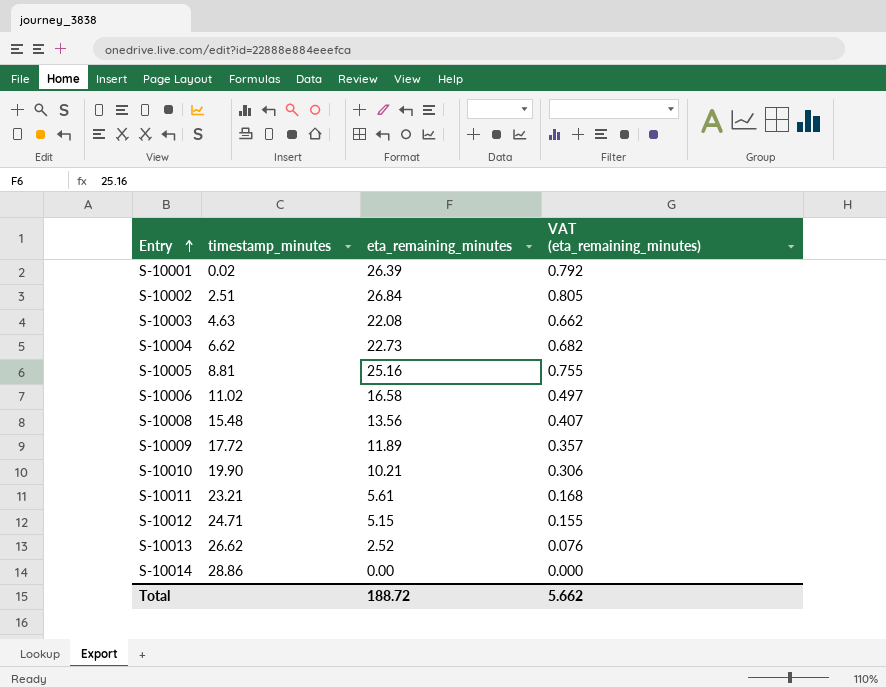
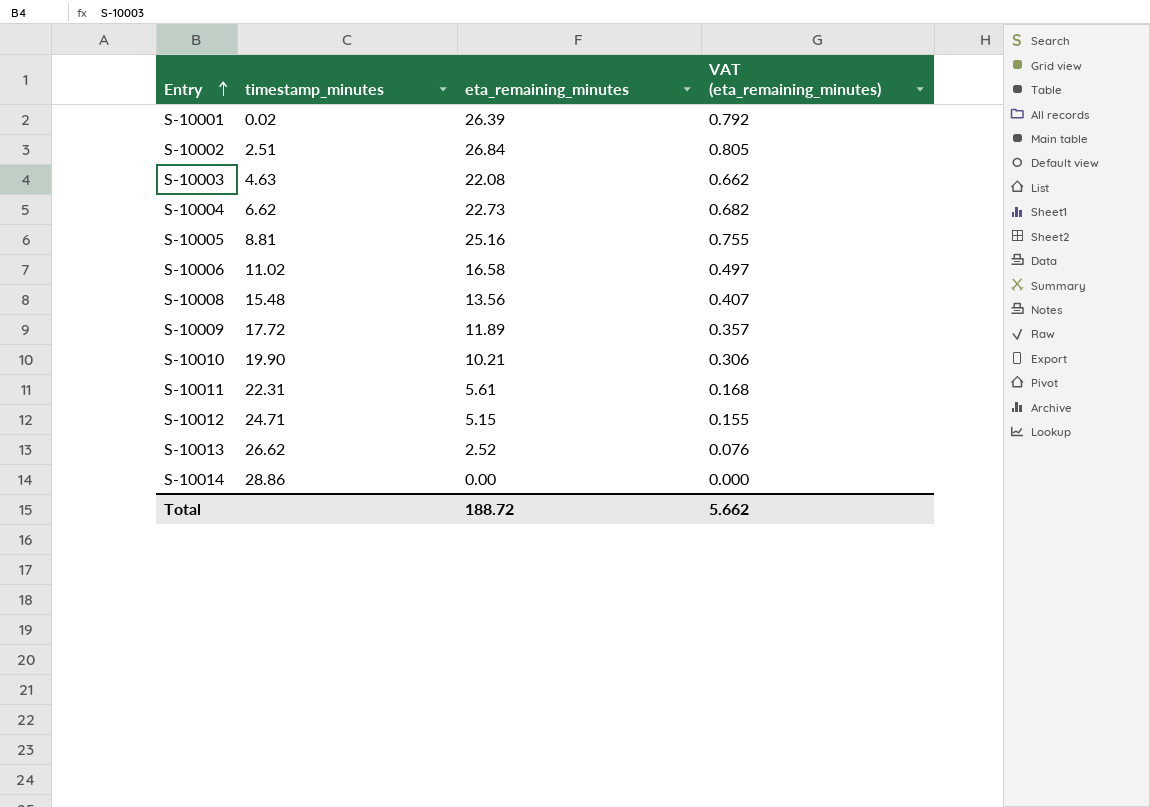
S-10011 | timestamp_minutes: 23.21 -> 22.31

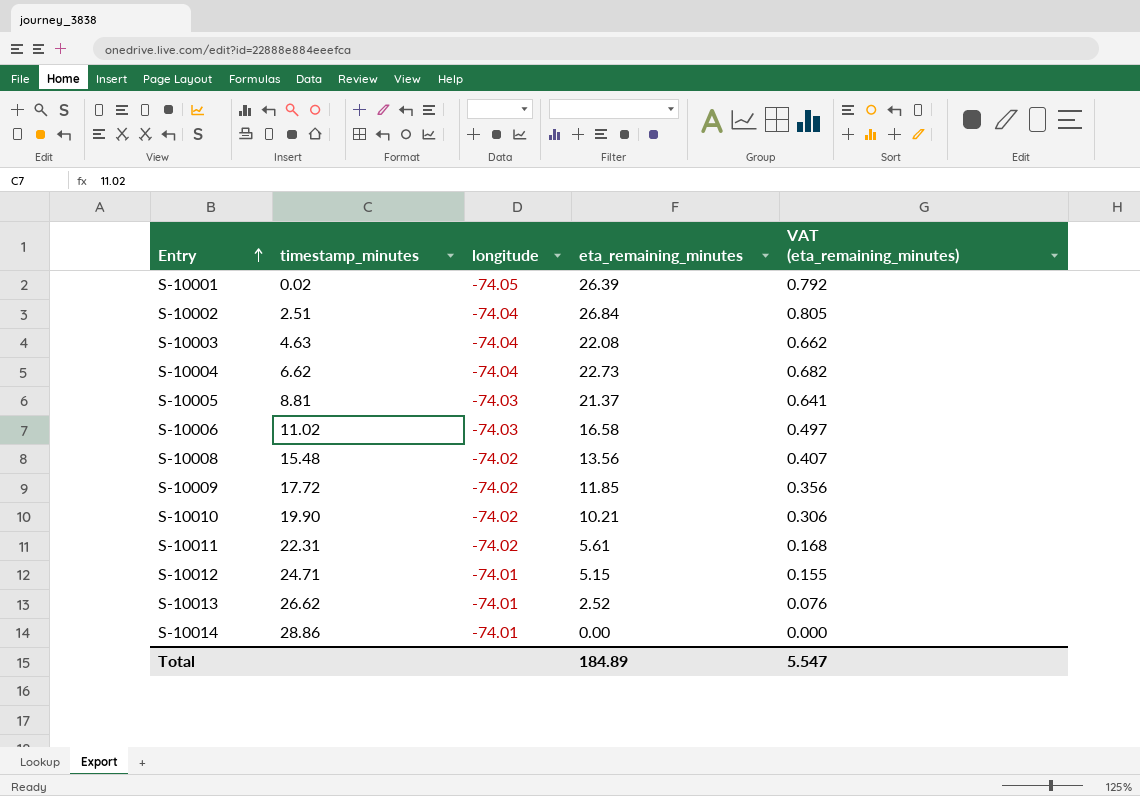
column longitude | position: none -> 3
S-10005 | eta_remaining_minutes: 25.16 -> 21.37
S-10005 | VAT (eta_remaining_minutes): 0.755 -> 0.641
S-10009 | eta_remaining_minutes: 11.89 -> 11.85
S-10009 | VAT (eta_remaining_minutes): 0.357 -> 0.356
Total | eta_remaining_minutes: 188.72 -> 184.89
Total | VAT (eta_remaining_minutes): 5.662 -> 5.547

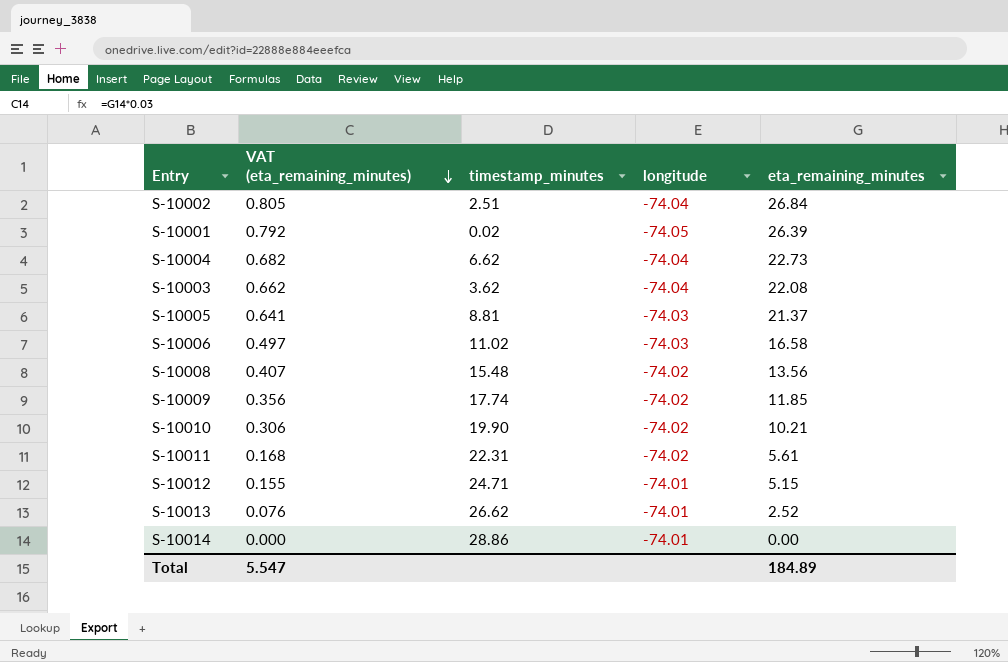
row order: Entry ascending -> VAT (eta_remaining_minutes) descending
column VAT (eta_remaining_minutes) | position: 5 -> 2
S-10003 | timestamp_minutes: 4.63 -> 3.62
S-10009 | timestamp_minutes: 17.72 -> 17.74

